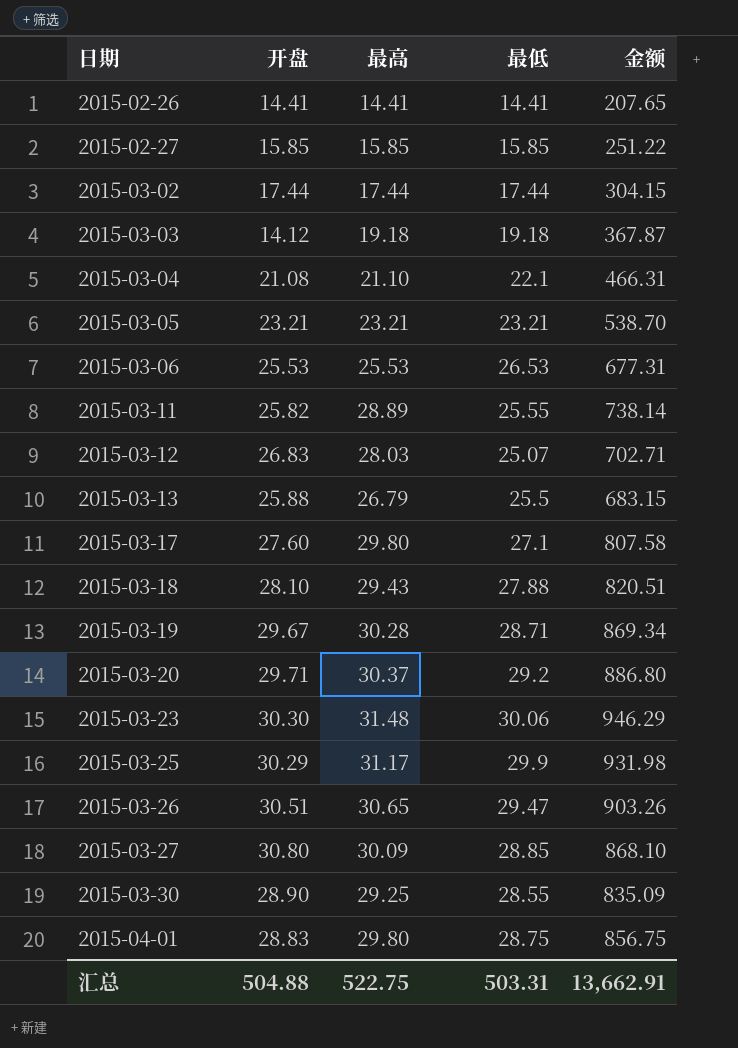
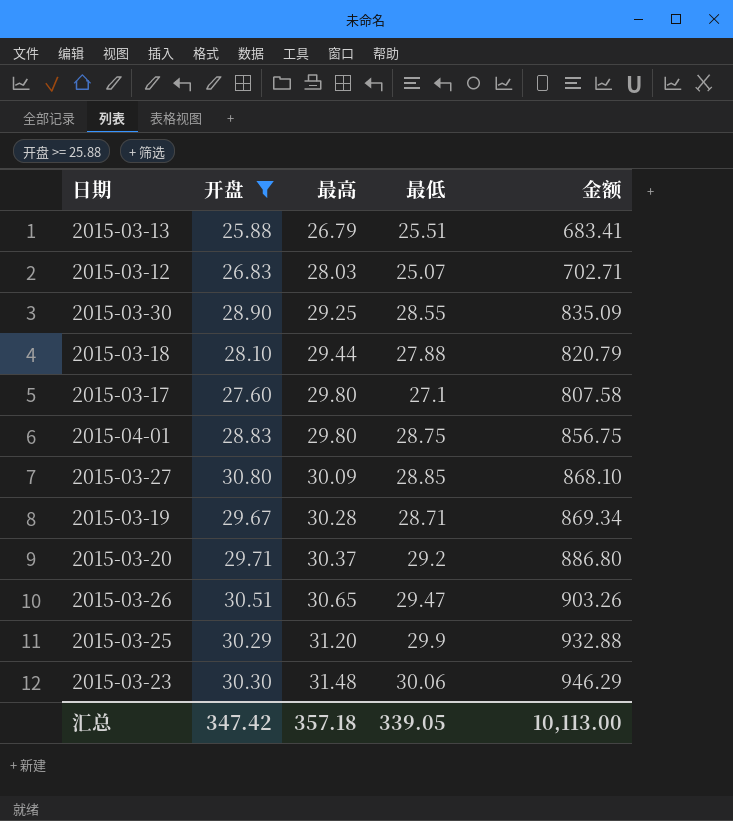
filter: none -> 开盘 >= 25.88
row order: 日期 ascending -> 最高 ascending
2015-03-13 | 最低: 25.5 -> 25.51
2015-03-13 | 金额: 683.15 -> 683.41
2015-03-18 | 最高: 29.43 -> 29.44
2015-03-18 | 金额: 820.51 -> 820.79
2015-03-25 | 最高: 31.17 -> 31.20
2015-03-25 | 金额: 931.98 -> 932.88
汇总 | 开盘: 504.88 -> 347.42
汇总 | 最高: 522.75 -> 357.18
汇总 | 最低: 503.31 -> 339.05
汇总 | 金额: 13,662.91 -> 10,113.00

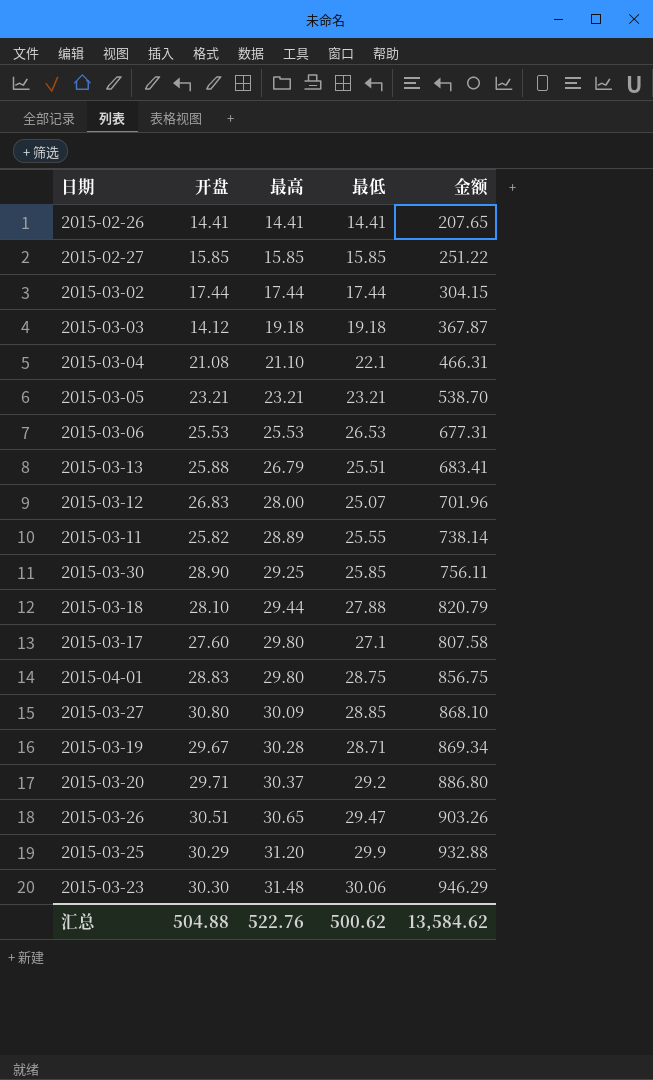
filter: 开盘 >= 25.88 -> none
2015-03-12 | 最高: 28.03 -> 28.00
2015-03-12 | 金额: 702.71 -> 701.96
2015-03-30 | 最低: 28.55 -> 25.85
2015-03-30 | 金额: 835.09 -> 756.11
汇总 | 开盘: 347.42 -> 504.88
汇总 | 最高: 357.18 -> 522.76
汇总 | 最低: 339.05 -> 500.62
汇总 | 金额: 10,113.00 -> 13,584.62

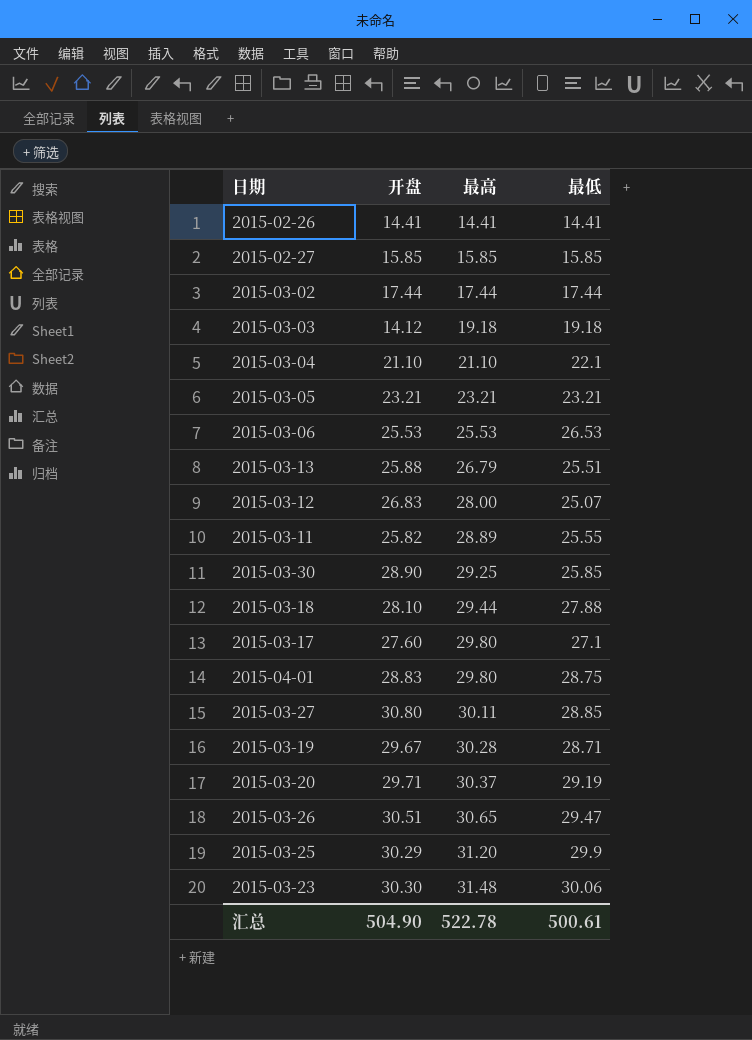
column 金额 | formula: [最高] * [最低] -> none
2015-03-04 | 开盘: 21.08 -> 21.10
2015-03-27 | 最高: 30.09 -> 30.11
2015-03-20 | 最低: 29.2 -> 29.19
汇总 | 开盘: 504.88 -> 504.90
汇总 | 最高: 522.76 -> 522.78
汇总 | 最低: 500.62 -> 500.61

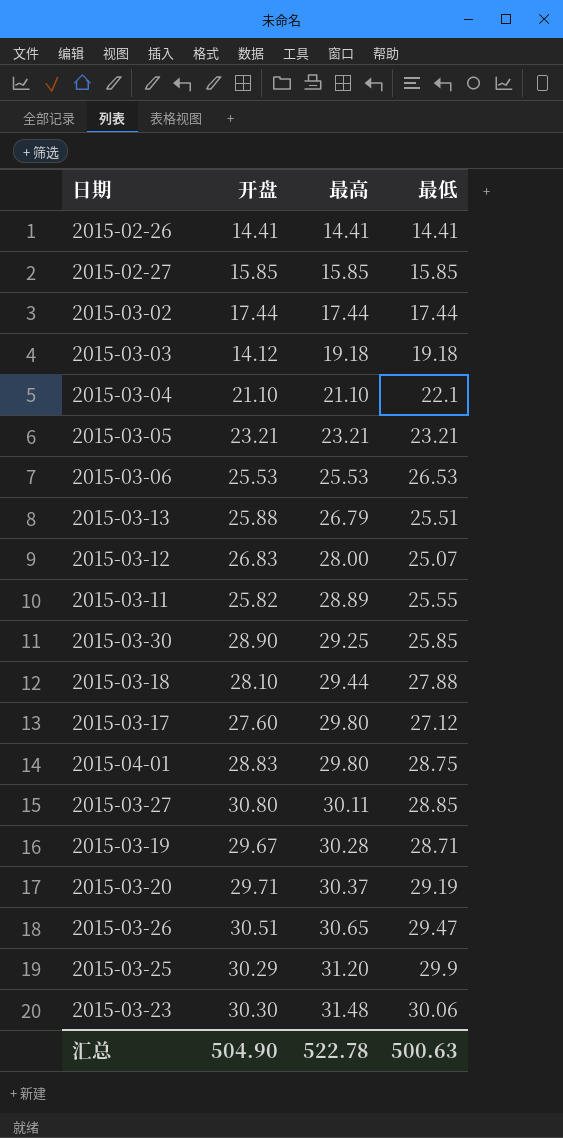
2015-03-17 | 最低: 27.1 -> 27.12
汇总 | 最低: 500.61 -> 500.63

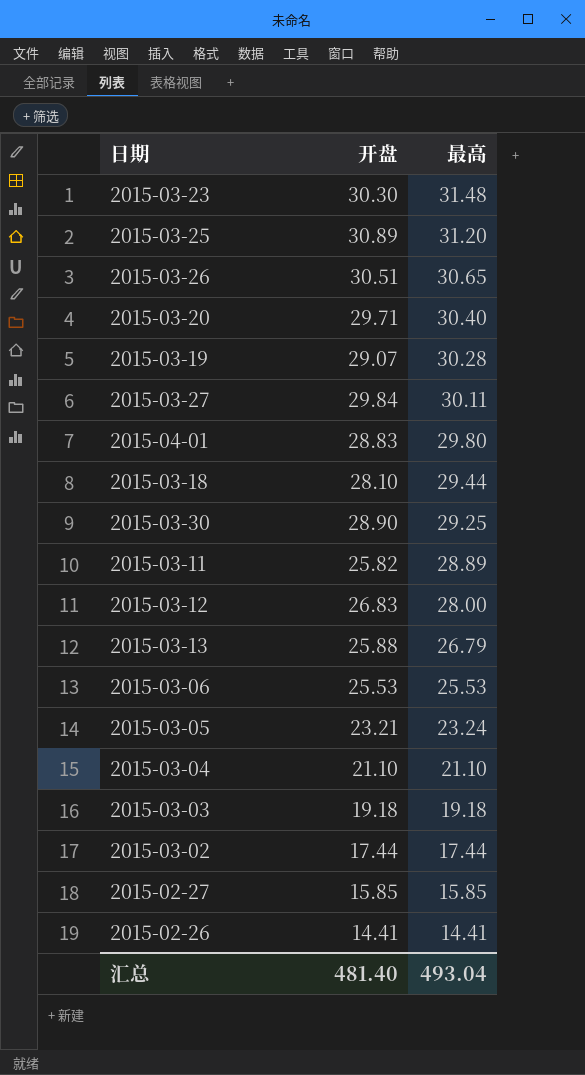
row order: 最高 ascending -> 最高 descending
column 最低 | position: 4 -> none
row 2015-03-17: 27.60 | 29.80 | 27.12 -> none
2015-03-25 | 开盘: 30.29 -> 30.89
2015-03-20 | 最高: 30.37 -> 30.40
2015-03-19 | 开盘: 29.67 -> 29.07
2015-03-27 | 开盘: 30.80 -> 29.84
2015-03-05 | 最高: 23.21 -> 23.24
2015-03-03 | 开盘: 14.12 -> 19.18
汇总 | 开盘: 504.90 -> 481.40
汇总 | 最高: 522.78 -> 493.04

